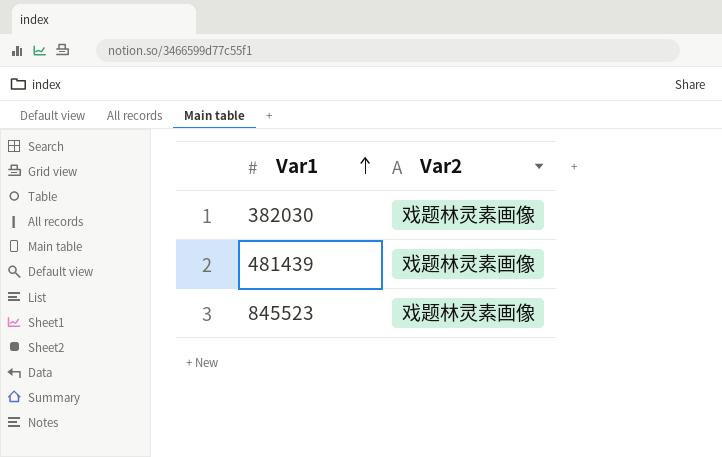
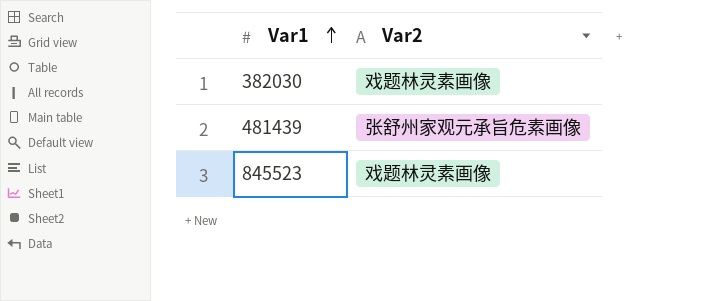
481439 | Var2: 戏题林灵素画像 -> 张舒州家观元承旨危素画像

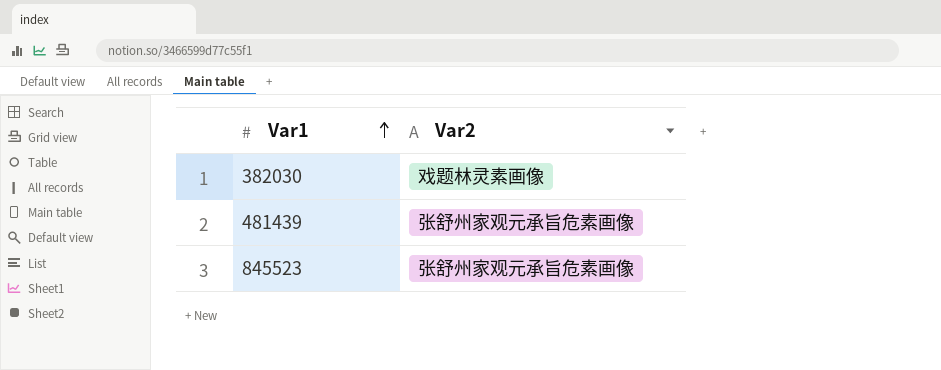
845523 | Var2: 戏题林灵素画像 -> 张舒州家观元承旨危素画像

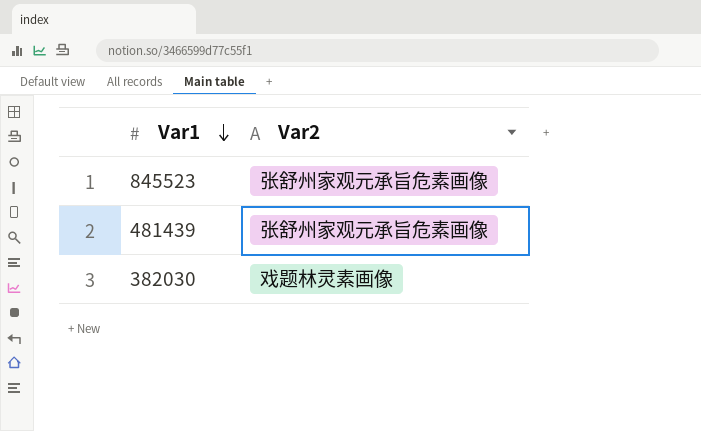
row order: Var1 ascending -> Var1 descending

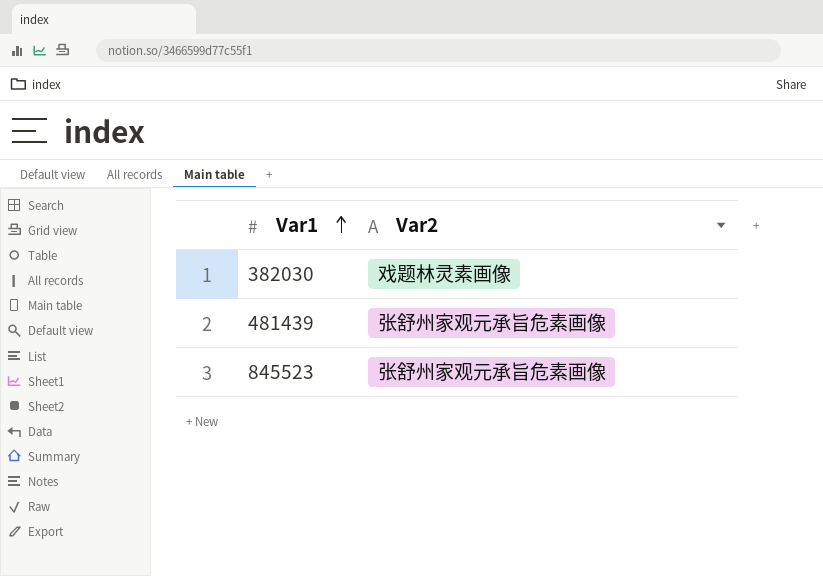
row order: Var1 descending -> Var1 ascending

